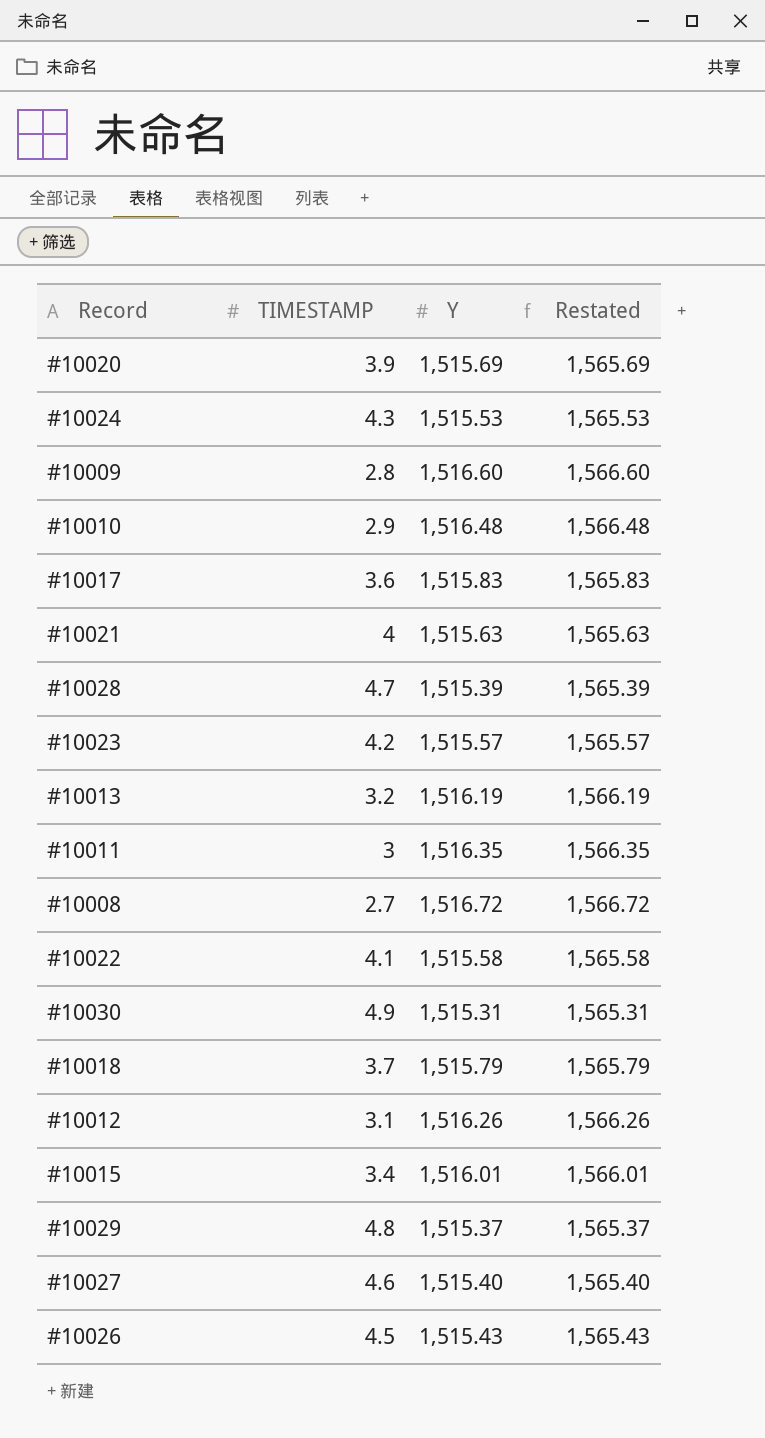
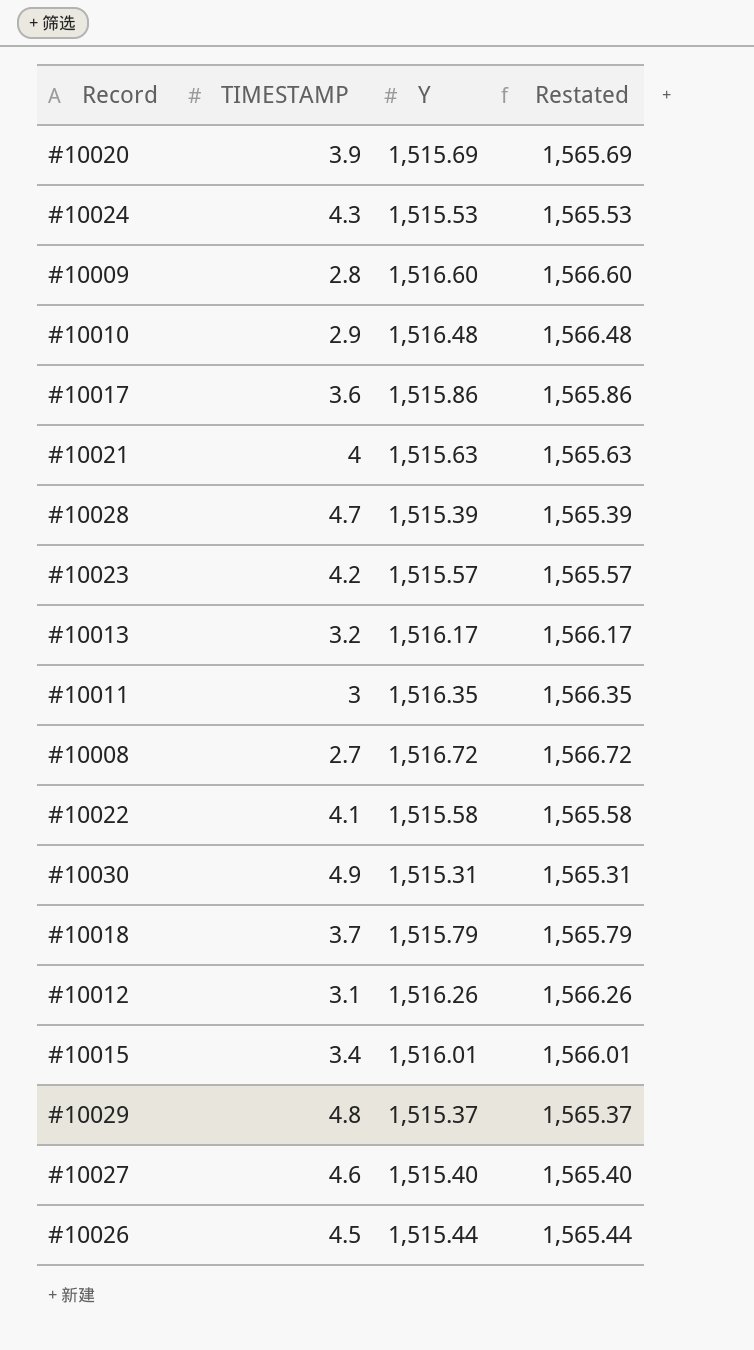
#10017 | Y: 1,515.83 -> 1,515.86
#10017 | Restated: 1,565.83 -> 1,565.86
#10013 | Y: 1,516.19 -> 1,516.17
#10013 | Restated: 1,566.19 -> 1,566.17
#10026 | Y: 1,515.43 -> 1,515.44
#10026 | Restated: 1,565.43 -> 1,565.44

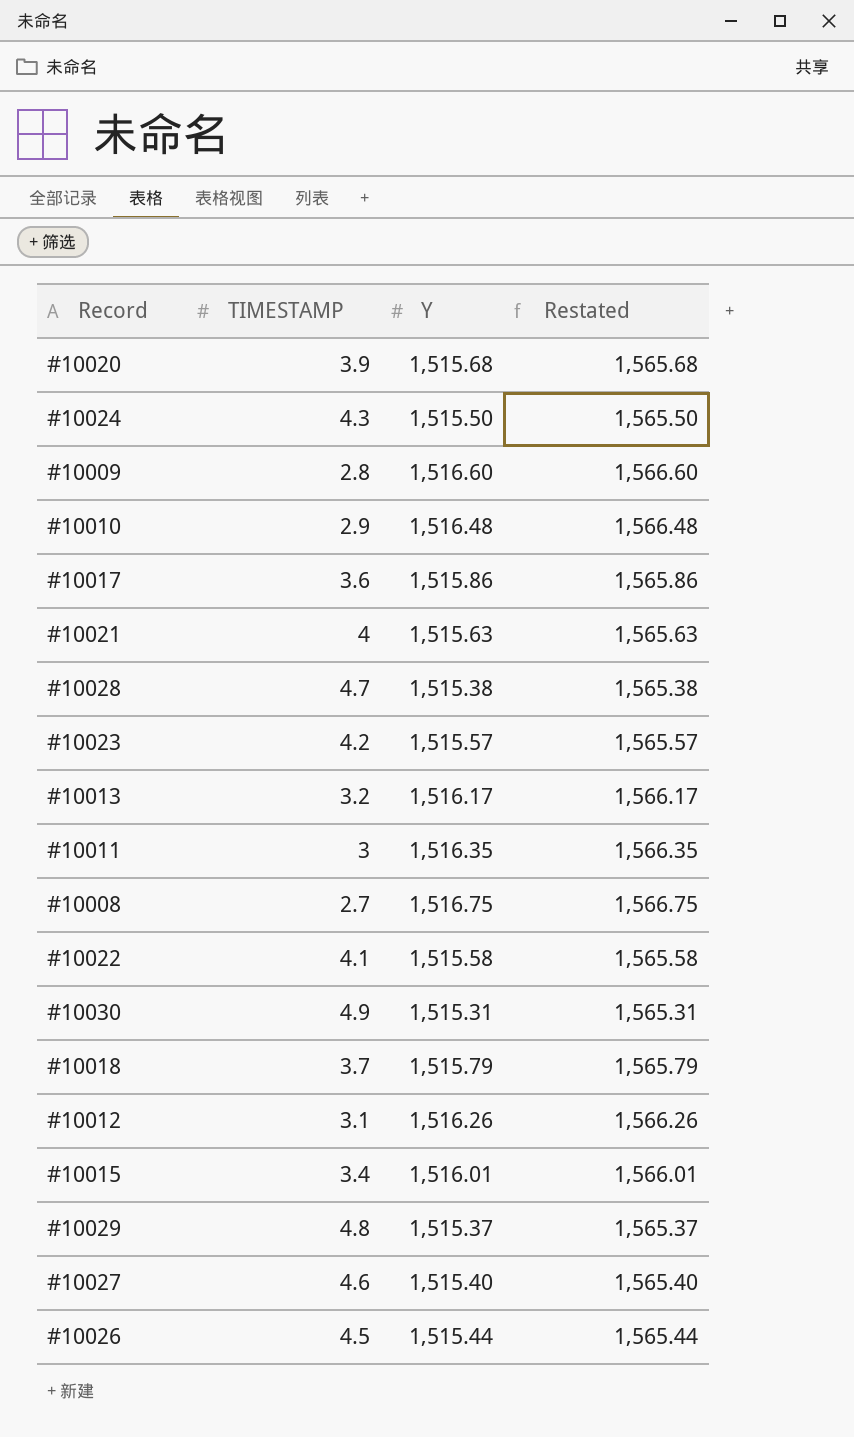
#10020 | Y: 1,515.69 -> 1,515.68
#10020 | Restated: 1,565.69 -> 1,565.68
#10024 | Y: 1,515.53 -> 1,515.50
#10024 | Restated: 1,565.53 -> 1,565.50
#10028 | Y: 1,515.39 -> 1,515.38
#10028 | Restated: 1,565.39 -> 1,565.38
#10008 | Y: 1,516.72 -> 1,516.75
#10008 | Restated: 1,566.72 -> 1,566.75

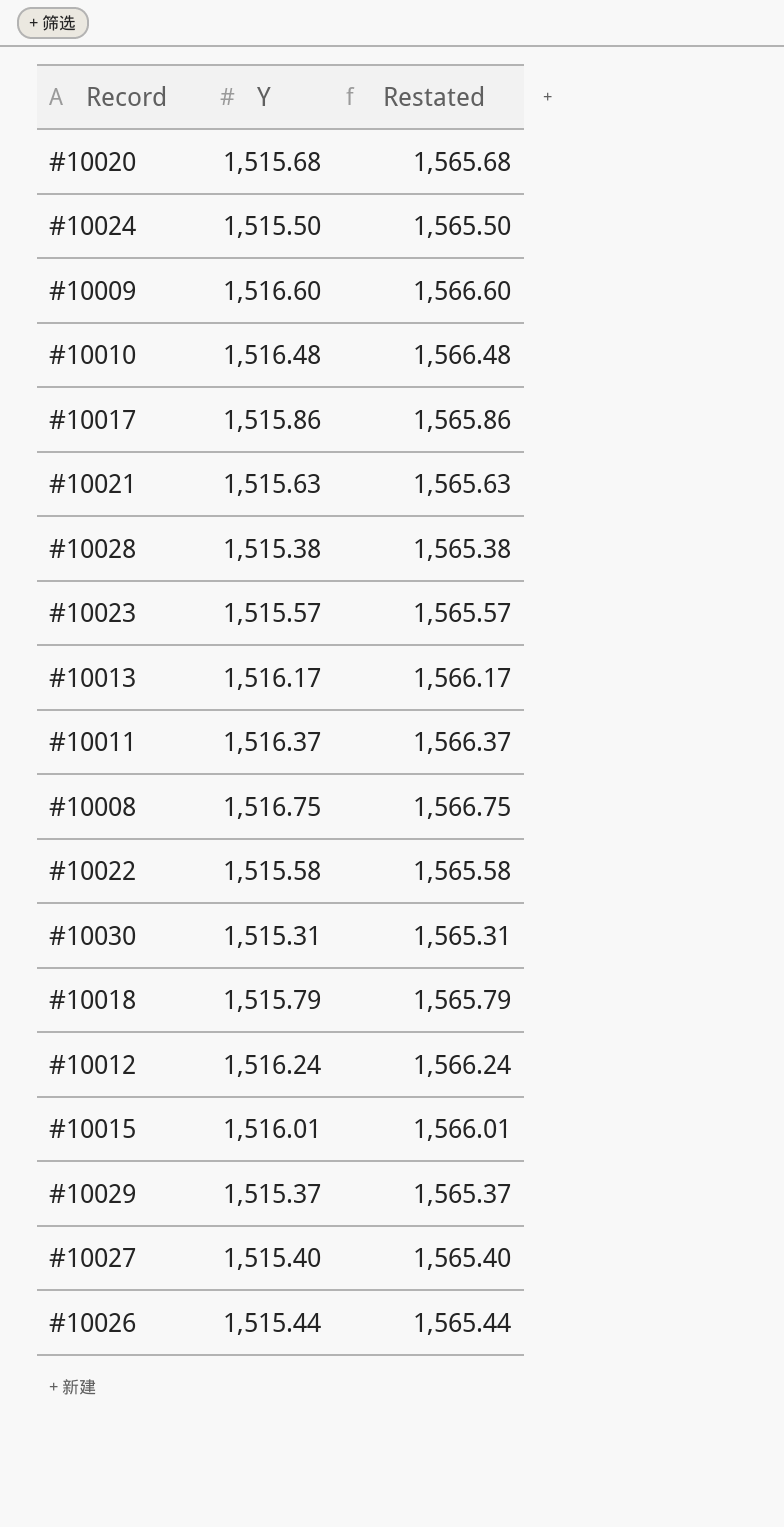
column TIMESTAMP | position: 2 -> none
#10011 | Y: 1,516.35 -> 1,516.37
#10011 | Restated: 1,566.35 -> 1,566.37
#10012 | Y: 1,516.26 -> 1,516.24
#10012 | Restated: 1,566.26 -> 1,566.24

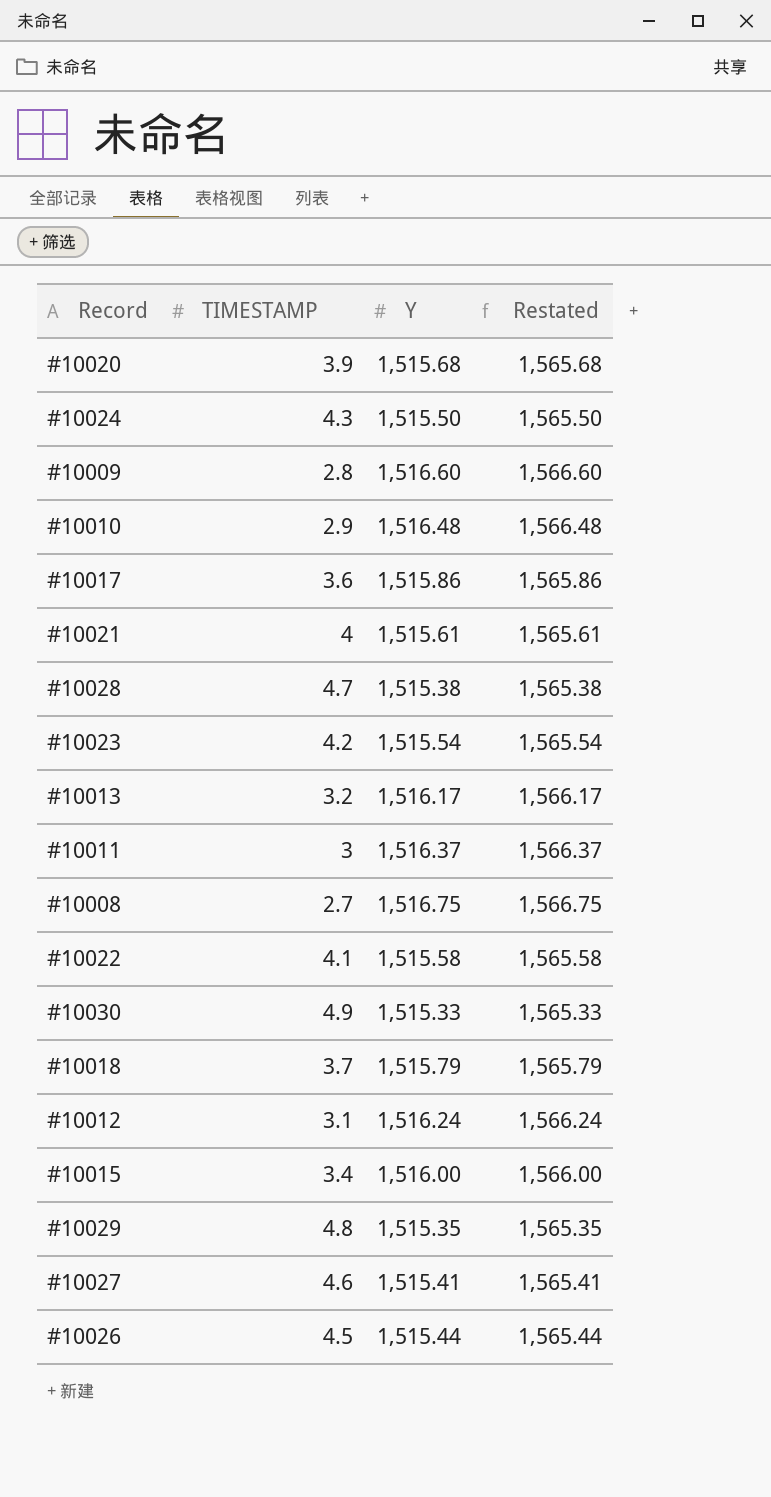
column TIMESTAMP | position: none -> 2
#10021 | Y: 1,515.63 -> 1,515.61
#10021 | Restated: 1,565.63 -> 1,565.61
#10023 | Y: 1,515.57 -> 1,515.54
#10023 | Restated: 1,565.57 -> 1,565.54
#10030 | Y: 1,515.31 -> 1,515.33
#10030 | Restated: 1,565.31 -> 1,565.33
#10015 | Y: 1,516.01 -> 1,516.00
#10015 | Restated: 1,566.01 -> 1,566.00
#10029 | Y: 1,515.37 -> 1,515.35
#10029 | Restated: 1,565.37 -> 1,565.35
#10027 | Y: 1,515.40 -> 1,515.41
#10027 | Restated: 1,565.40 -> 1,565.41

